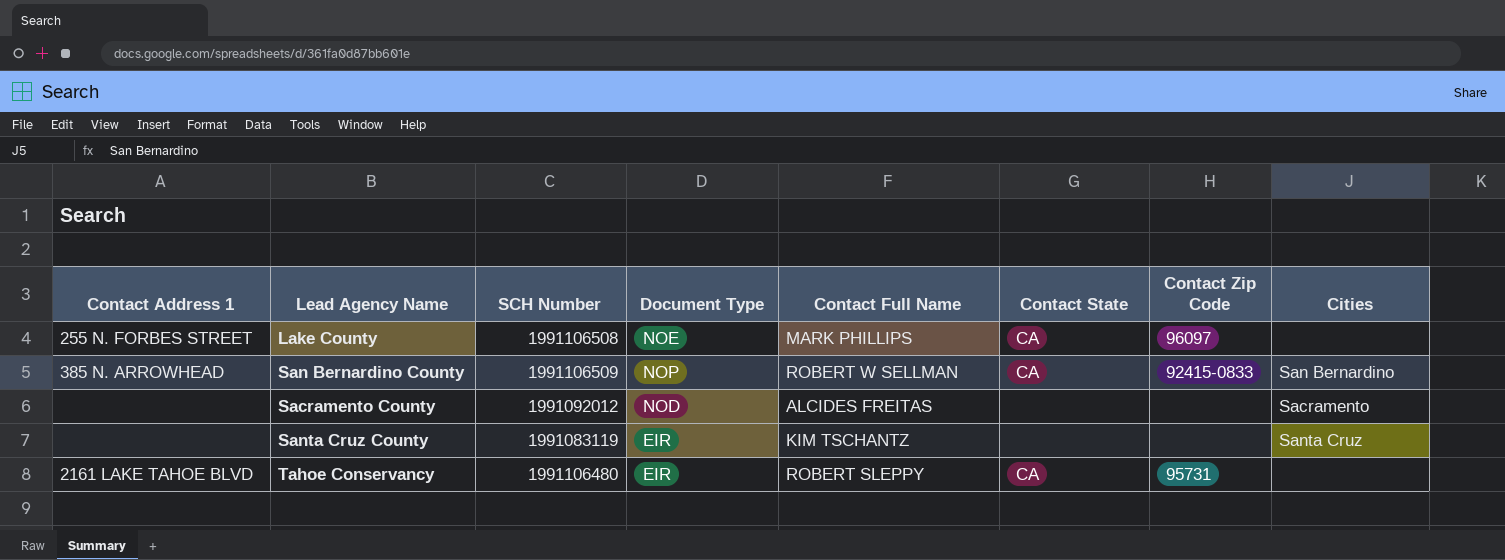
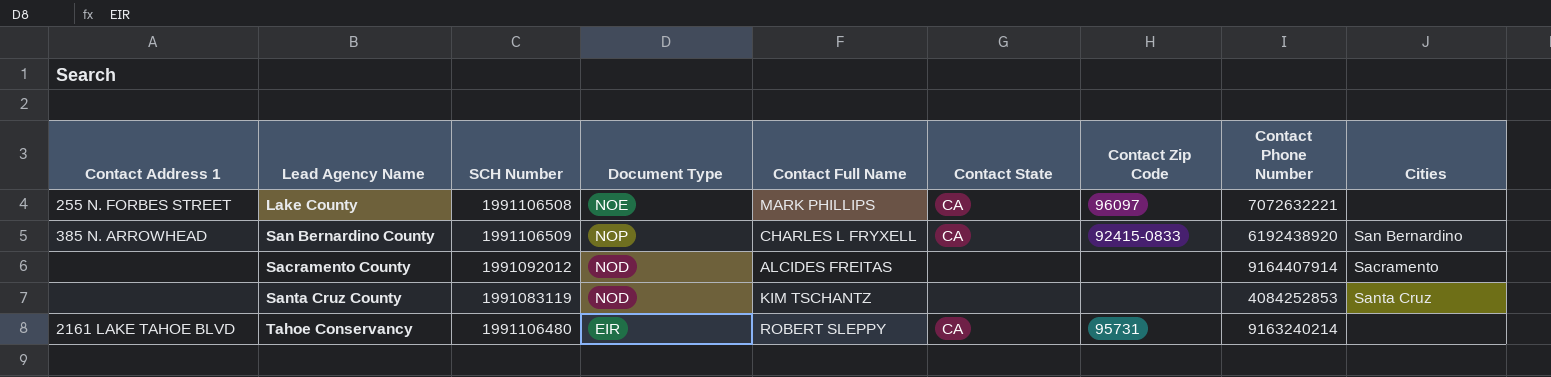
column Contact Phone Number | position: none -> 8
San Bernardino County | Contact Full Name: ROBERT W SELLMAN -> CHARLES L FRYXELL
Santa Cruz County | Document Type: EIR -> NOD

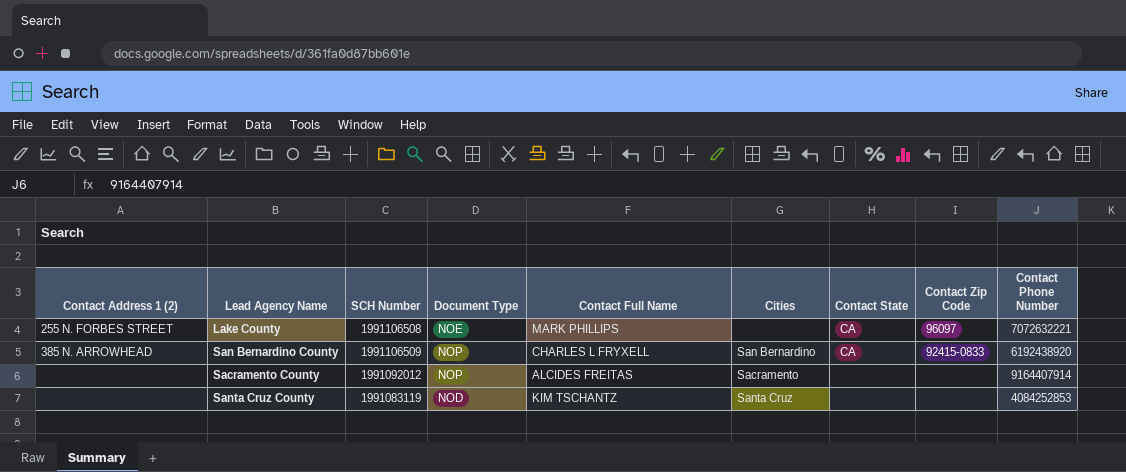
column name: Contact Address 1 -> Contact Address 1 (2)
column Cities | position: 9 -> 6
row Tahoe Conservancy: 2161 LAKE TAHOE BLVD | 1991106480 | EIR | ROBERT SLEPPY | CA | 95731 | 9163240214 | none -> none
Sacramento County | Document Type: NOD -> NOP

